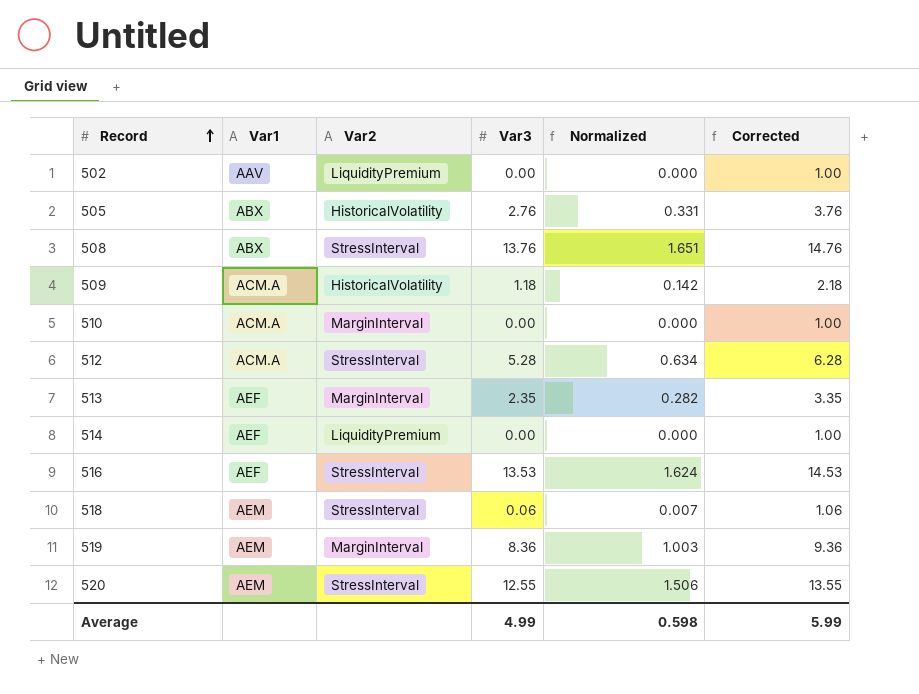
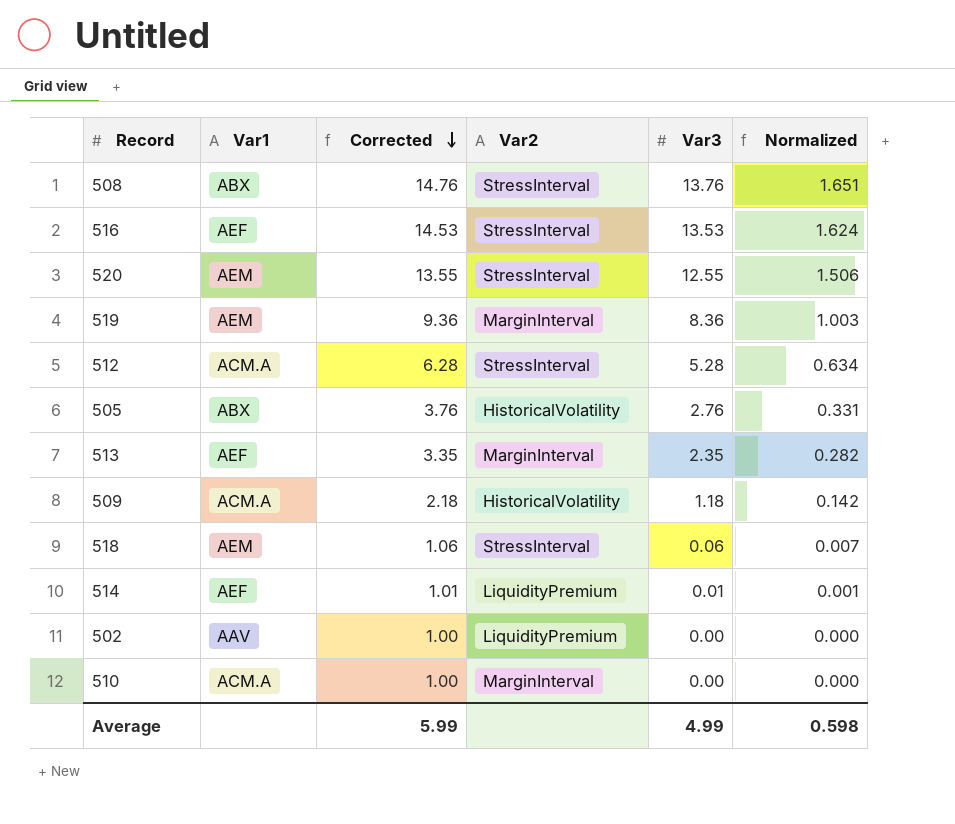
row order: Record ascending -> Corrected descending
column Corrected | position: 6 -> 3
514 | Corrected: 1.00 -> 1.01
514 | Var3: 0.00 -> 0.01
514 | Normalized: 0.000 -> 0.001

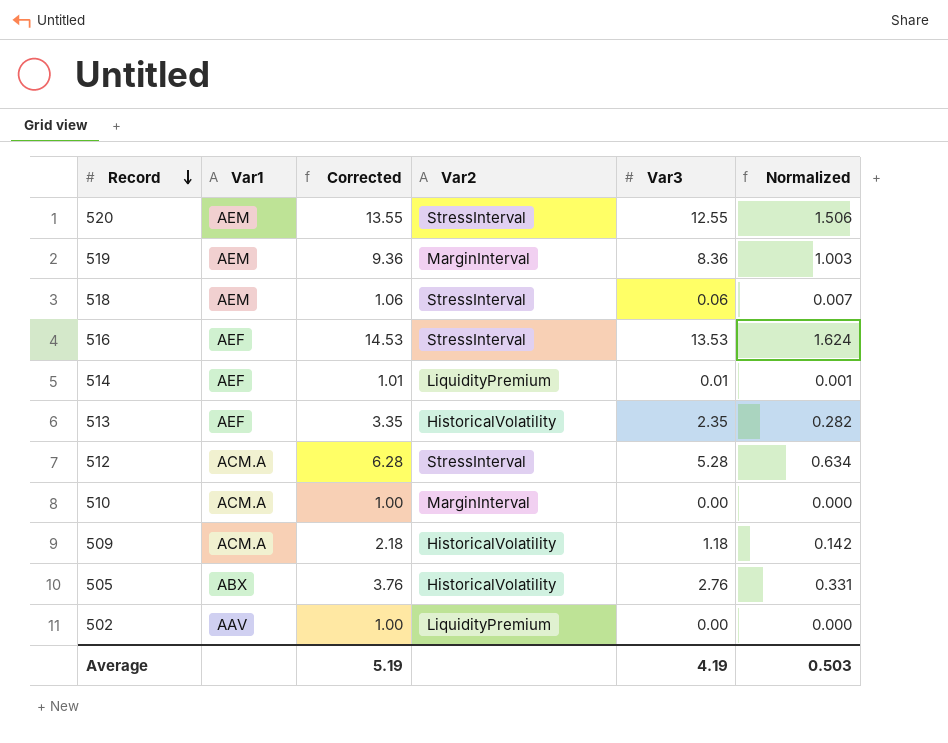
row order: Corrected descending -> Record descending
row 508: ABX | 14.76 | StressInterval | 13.76 | 1.651 -> none
513 | Var2: MarginInterval -> HistoricalVolatility
Average | Corrected: 5.99 -> 5.19
Average | Var3: 4.99 -> 4.19
Average | Normalized: 0.598 -> 0.503

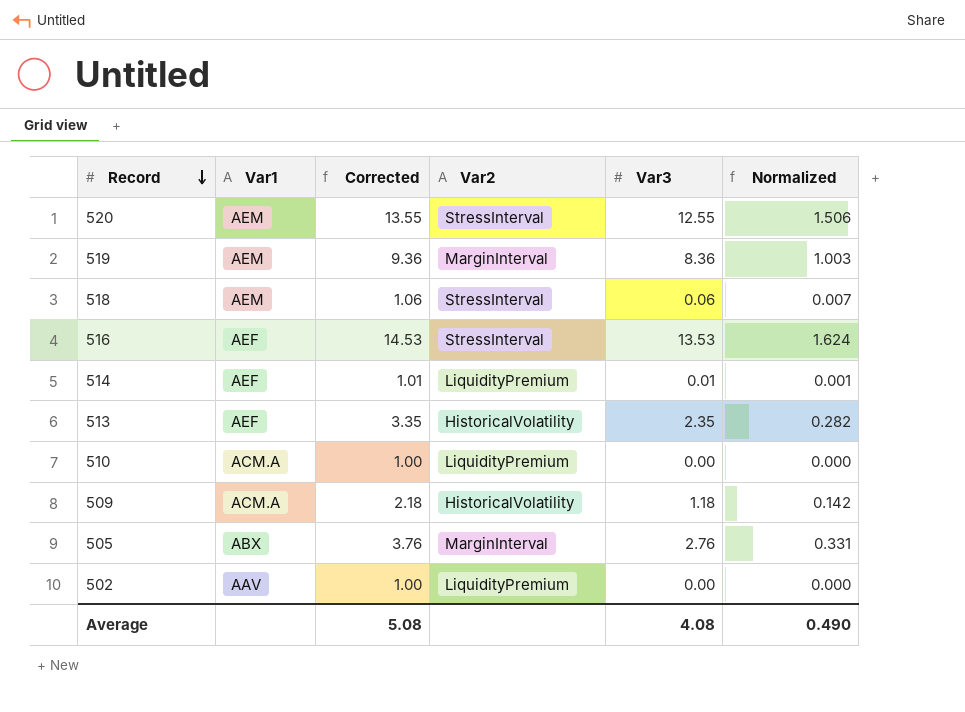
row 512: ACM.A | 6.28 | StressInterval | 5.28 | 0.634 -> none
510 | Var2: MarginInterval -> LiquidityPremium
505 | Var2: HistoricalVolatility -> MarginInterval
Average | Corrected: 5.19 -> 5.08
Average | Var3: 4.19 -> 4.08
Average | Normalized: 0.503 -> 0.490

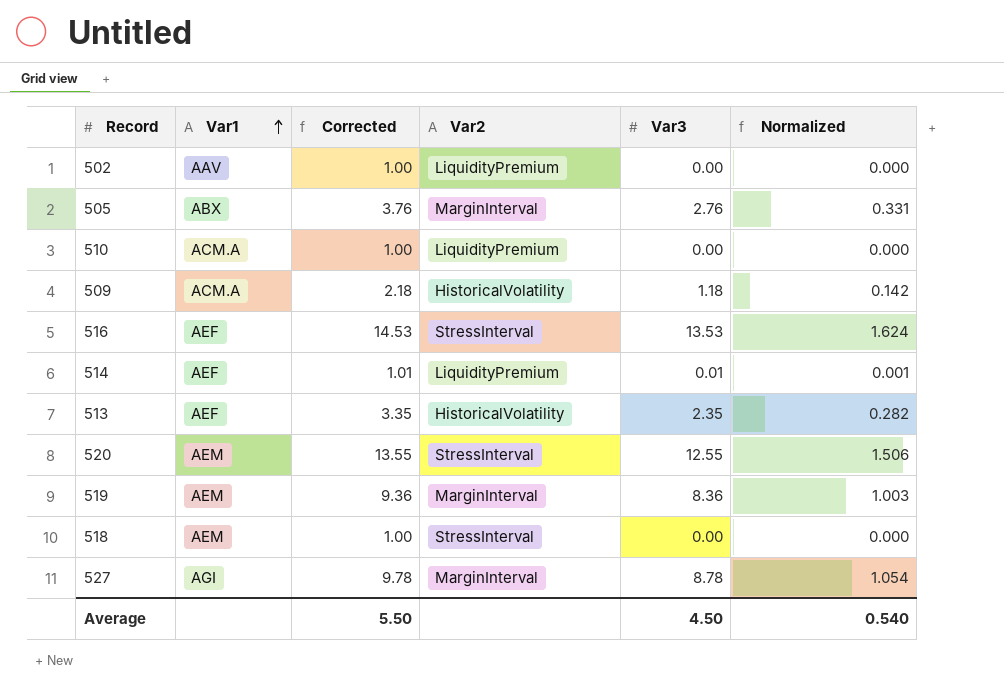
row order: Record descending -> Var1 ascending
518 | Corrected: 1.06 -> 1.00
518 | Var3: 0.06 -> 0.00
518 | Normalized: 0.007 -> 0.000
row 527: none -> AGI | 9.78 | MarginInterval | 8.78 | 1.054
Average | Corrected: 5.08 -> 5.50
Average | Var3: 4.08 -> 4.50
Average | Normalized: 0.490 -> 0.540

